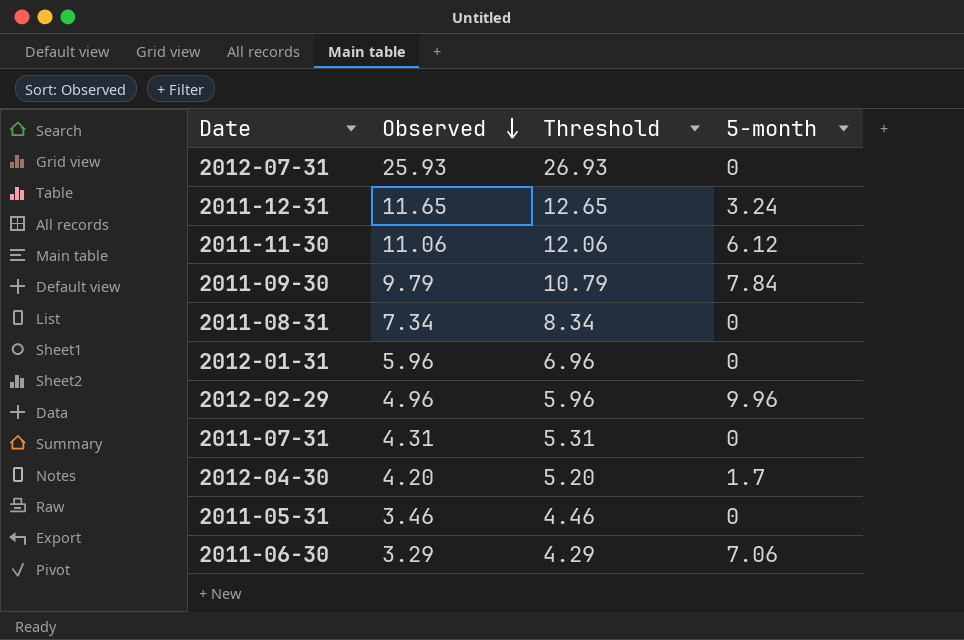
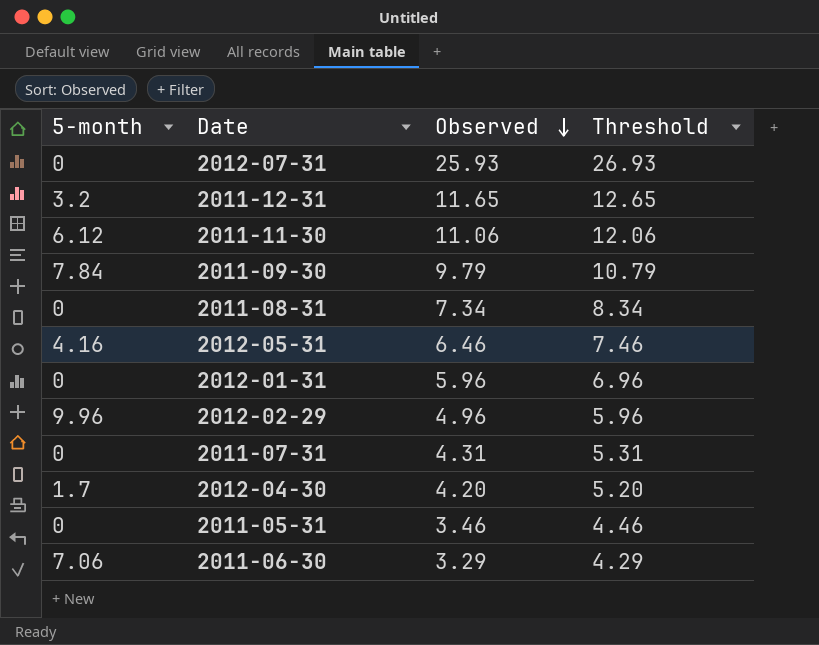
column 5-month | position: 4 -> 1
2011-12-31 | 5-month: 3.24 -> 3.2
row 2012-05-31: none -> 4.16 | 6.46 | 7.46

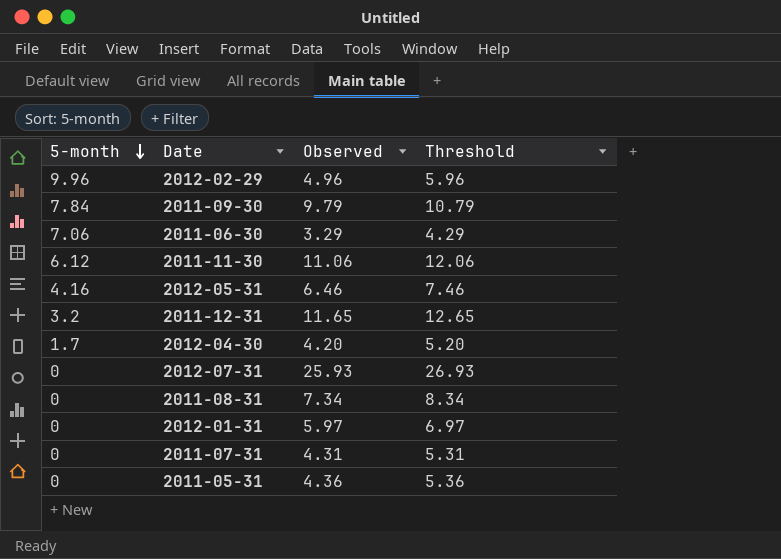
row order: Observed descending -> 5-month descending
2012-01-31 | Observed: 5.96 -> 5.97
2012-01-31 | Threshold: 6.96 -> 6.97
2011-05-31 | Observed: 3.46 -> 4.36
2011-05-31 | Threshold: 4.46 -> 5.36

